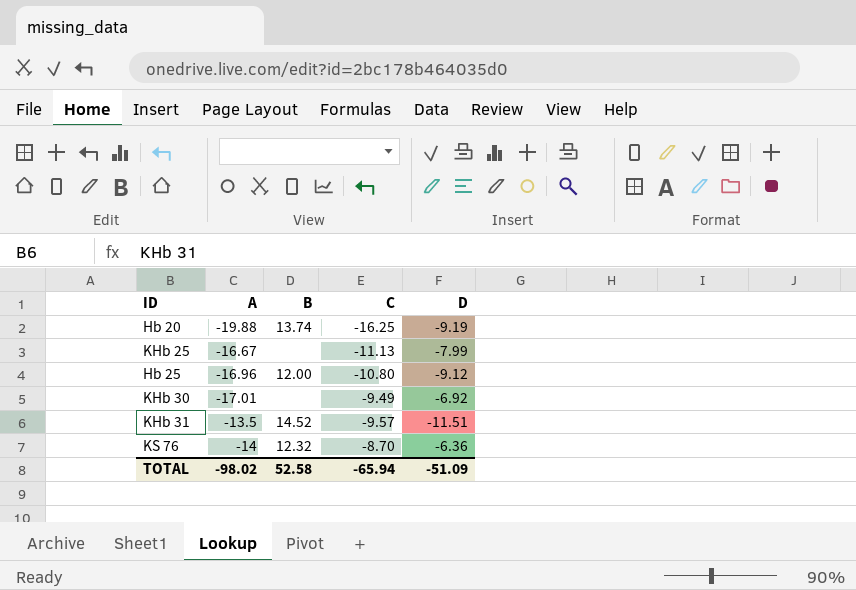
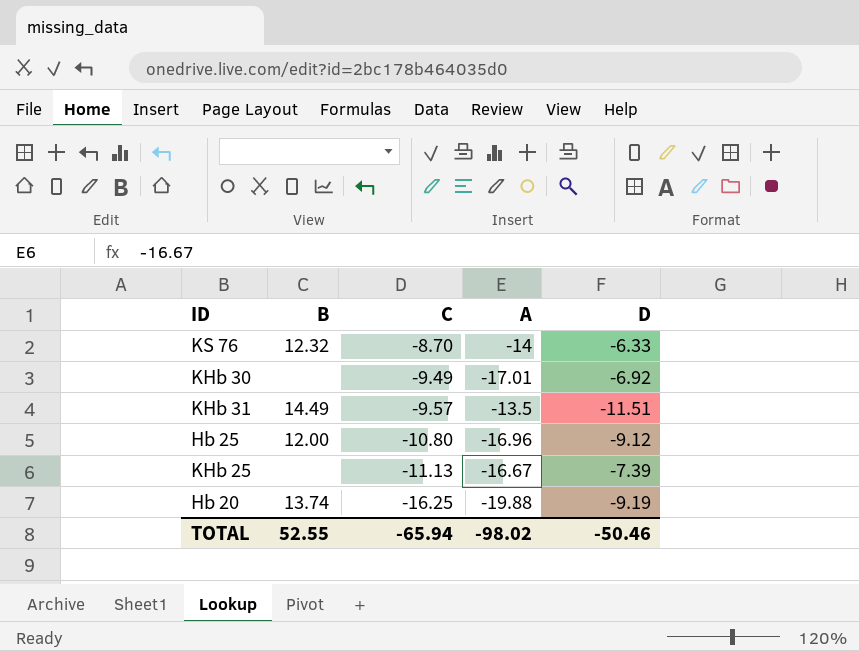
row order: none -> C descending
column A | position: 2 -> 4
KS 76 | D: -6.36 -> -6.33
KHb 31 | B: 14.52 -> 14.49
KHb 25 | D: -7.99 -> -7.39
TOTAL | B: 52.58 -> 52.55
TOTAL | D: -51.09 -> -50.46

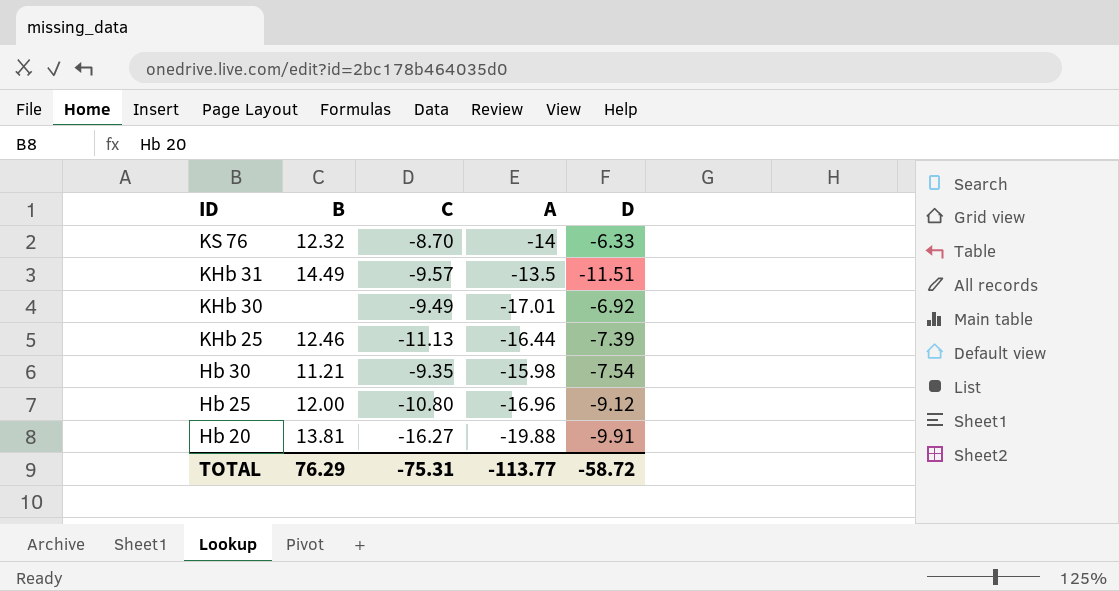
row order: C descending -> ID descending
KHb 25 | B: none -> 12.46
KHb 25 | A: -16.67 -> -16.44
row Hb 30: none -> 11.21 | -9.35 | -15.98 | -7.54
Hb 20 | B: 13.74 -> 13.81
Hb 20 | C: -16.25 -> -16.27
Hb 20 | D: -9.19 -> -9.91
TOTAL | B: 52.55 -> 76.29
TOTAL | C: -65.94 -> -75.31
TOTAL | A: -98.02 -> -113.77
TOTAL | D: -50.46 -> -58.72

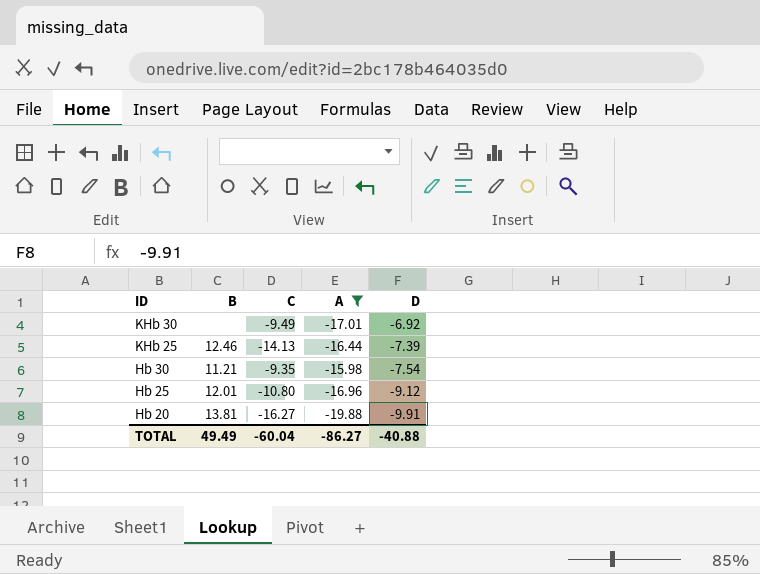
filter: none -> A <= -15.98
KHb 25 | C: -11.13 -> -14.13
Hb 25 | B: 12.00 -> 12.01
TOTAL | B: 76.29 -> 49.49
TOTAL | C: -75.31 -> -60.04
TOTAL | A: -113.77 -> -86.27
TOTAL | D: -58.72 -> -40.88

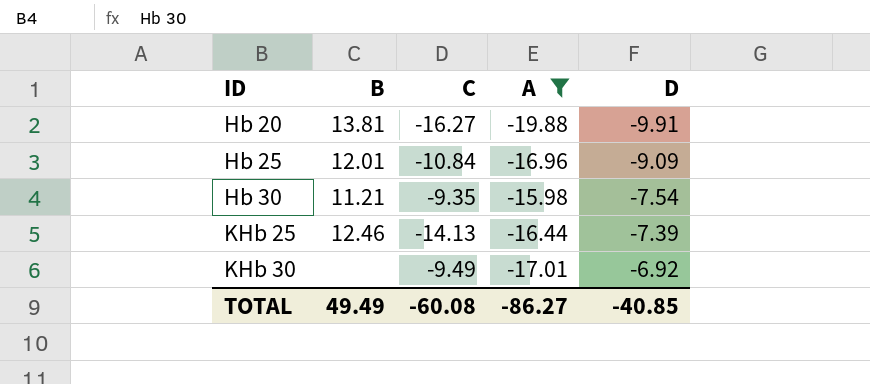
row order: ID descending -> ID ascending
Hb 25 | C: -10.80 -> -10.84
Hb 25 | D: -9.12 -> -9.09
TOTAL | C: -60.04 -> -60.08
TOTAL | D: -40.88 -> -40.85

